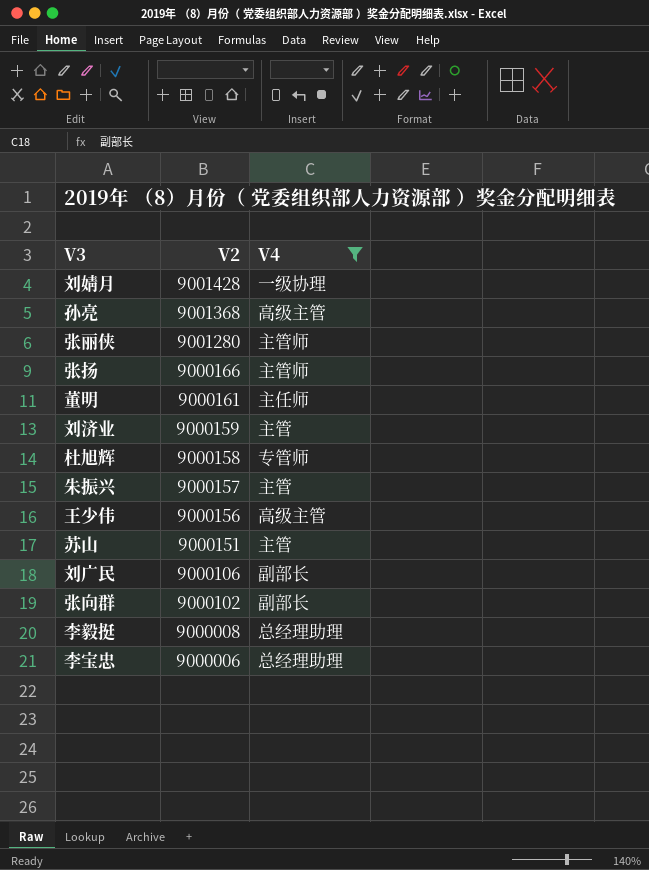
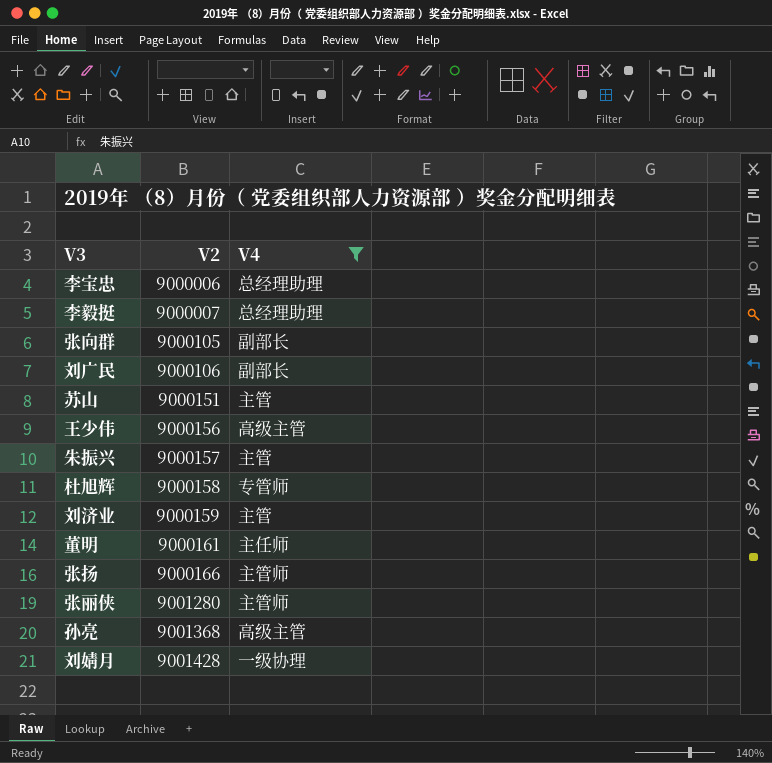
row order: V2 descending -> V2 ascending
李毅挺 | V2: 9000008 -> 9000007
张向群 | V2: 9000102 -> 9000105

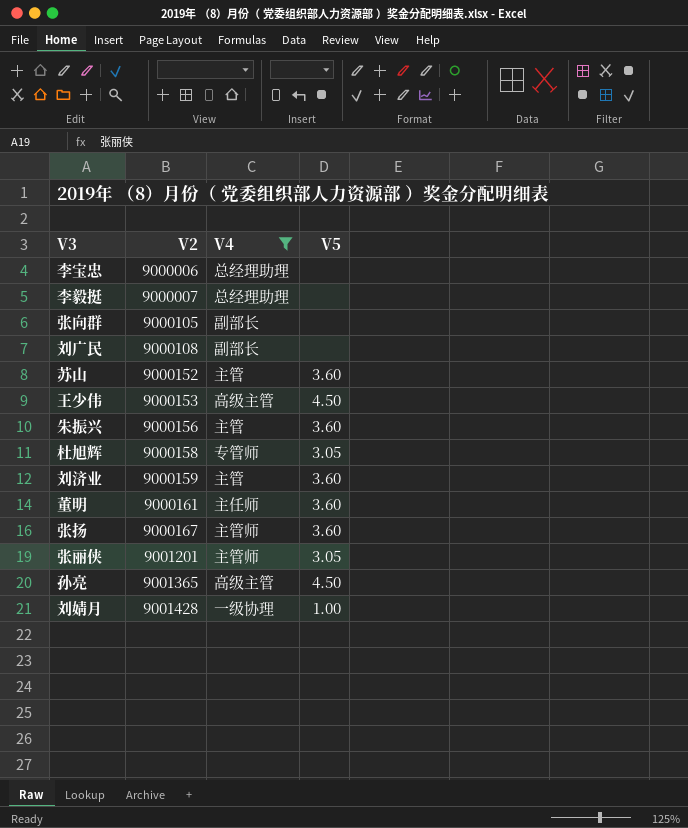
column V5 | position: none -> 4
刘广民 | V2: 9000106 -> 9000108
苏山 | V2: 9000151 -> 9000152
王少伟 | V2: 9000156 -> 9000153
朱振兴 | V2: 9000157 -> 9000156
张扬 | V2: 9000166 -> 9000167
张丽侠 | V2: 9001280 -> 9001201
孙亮 | V2: 9001368 -> 9001365

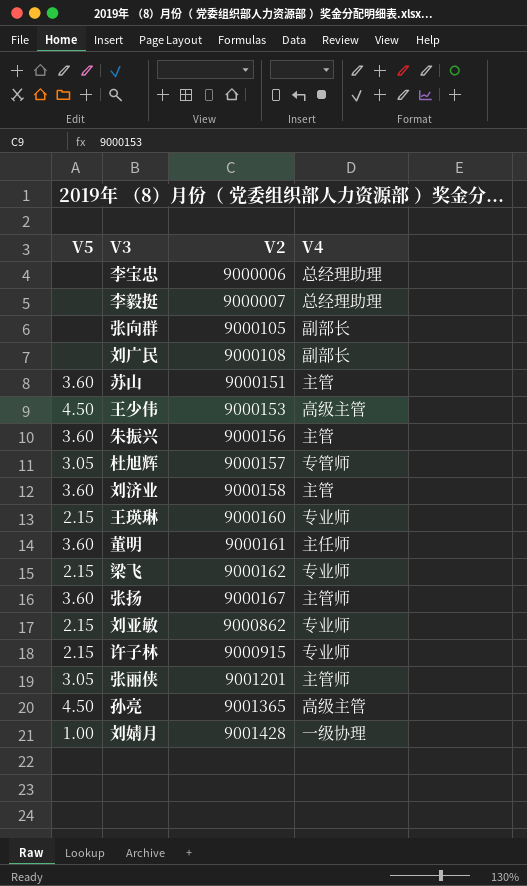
filter: V4 != 专业师 -> none
column V5 | position: 4 -> 1
苏山 | V2: 9000152 -> 9000151
杜旭辉 | V2: 9000158 -> 9000157
刘济业 | V2: 9000159 -> 9000158

